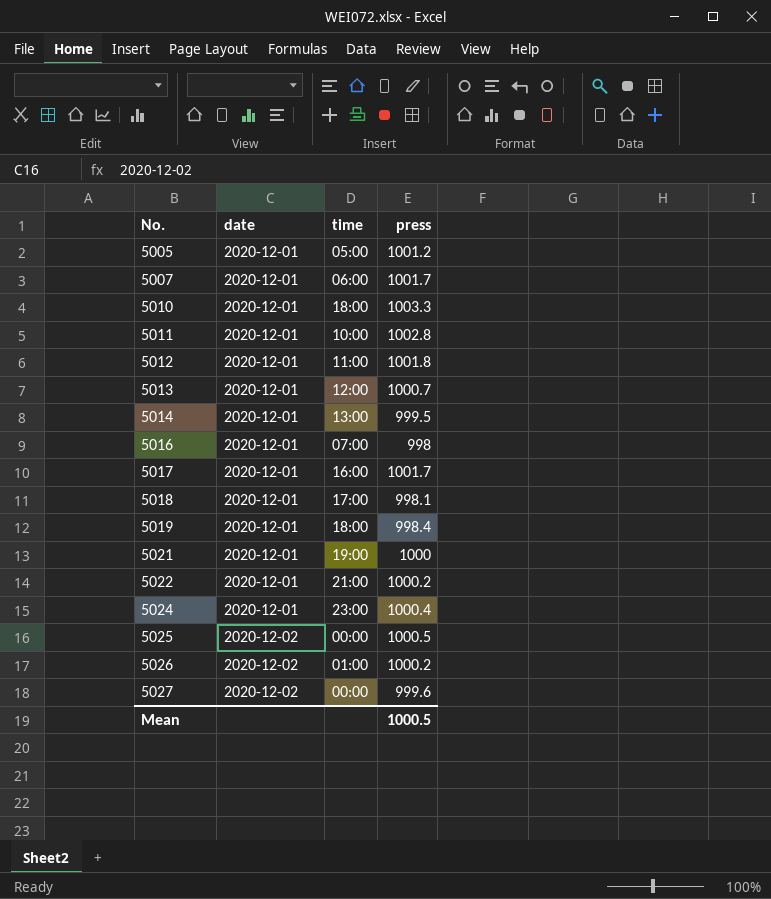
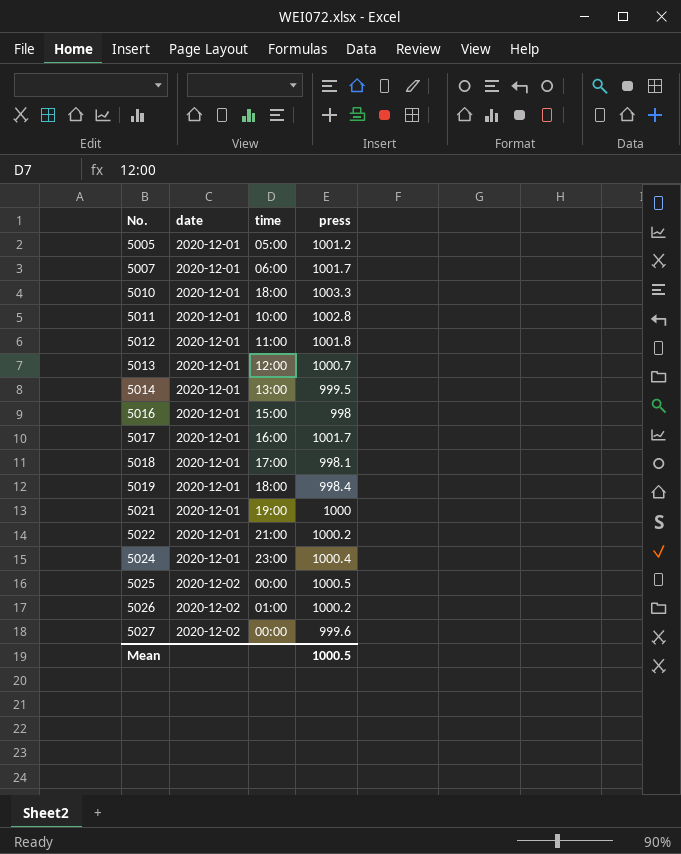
5016 | time: 07:00 -> 15:00

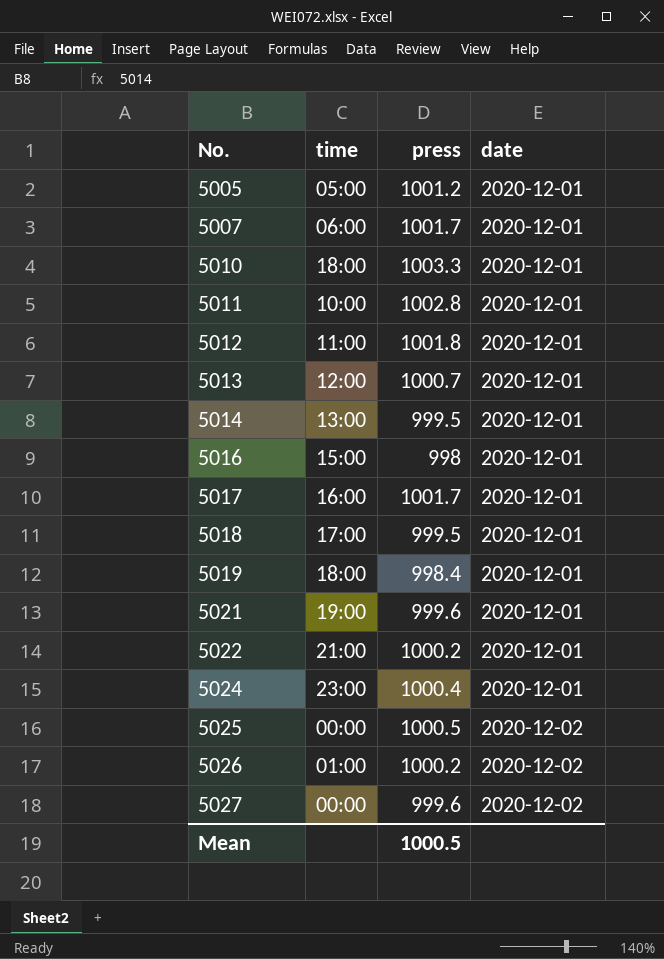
column date | position: 2 -> 4
5018 | press: 998.1 -> 999.5
5021 | press: 1000 -> 999.6

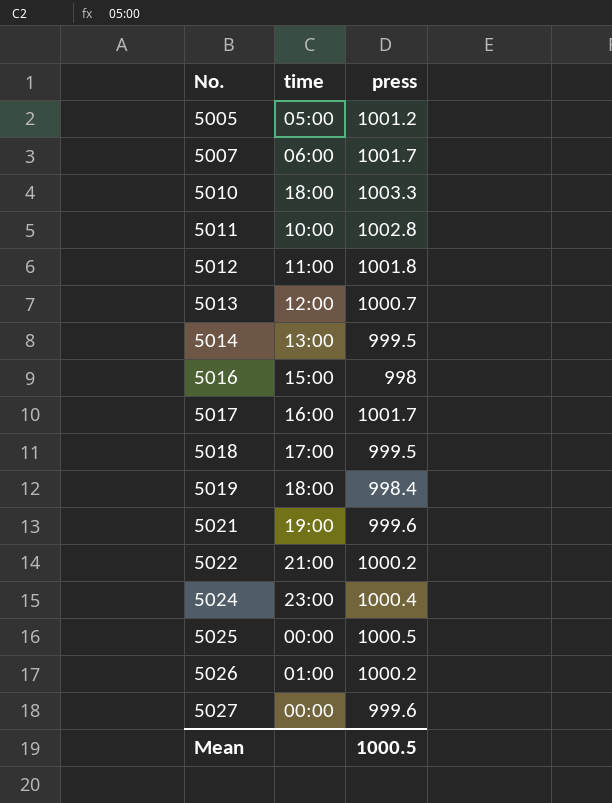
column date | position: 4 -> none

